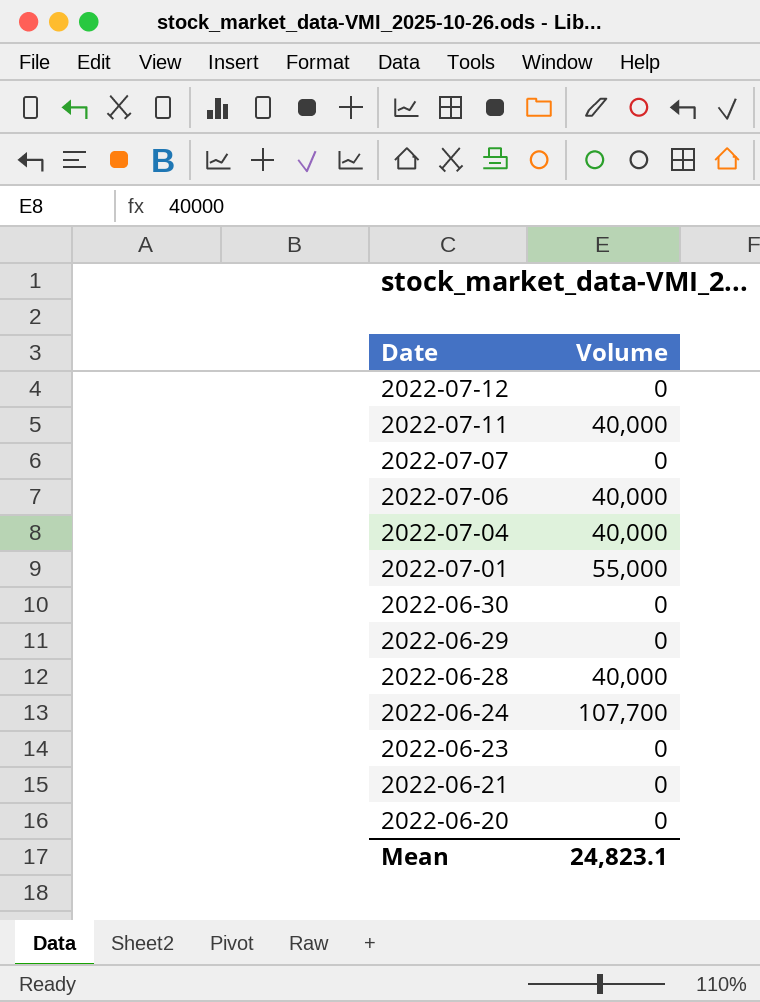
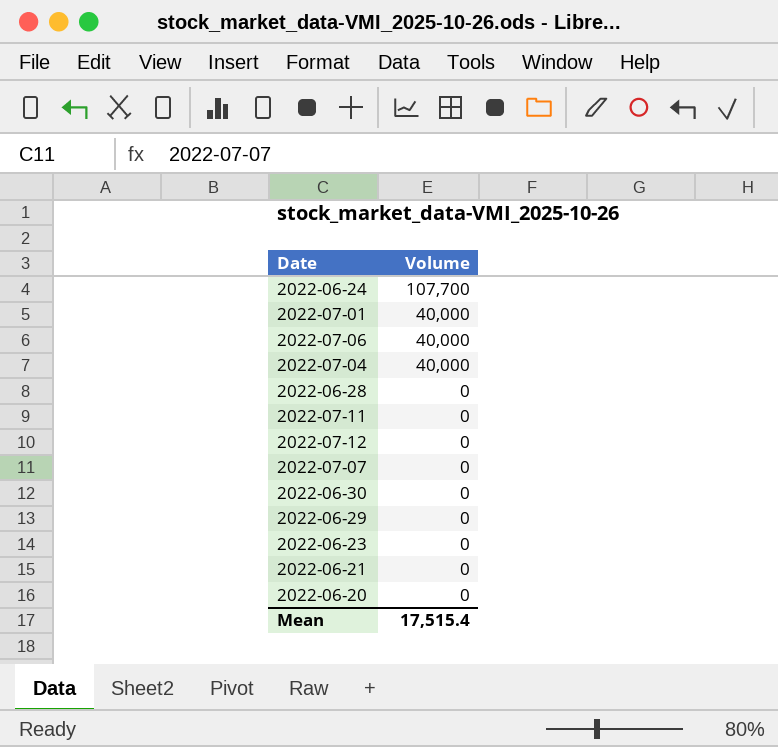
row order: Date descending -> Volume descending
2022-07-01 | Volume: 55,000 -> 40,000
2022-06-28 | Volume: 40,000 -> 0
2022-07-11 | Volume: 40,000 -> 0
Mean | Volume: 24,823.1 -> 17,515.4

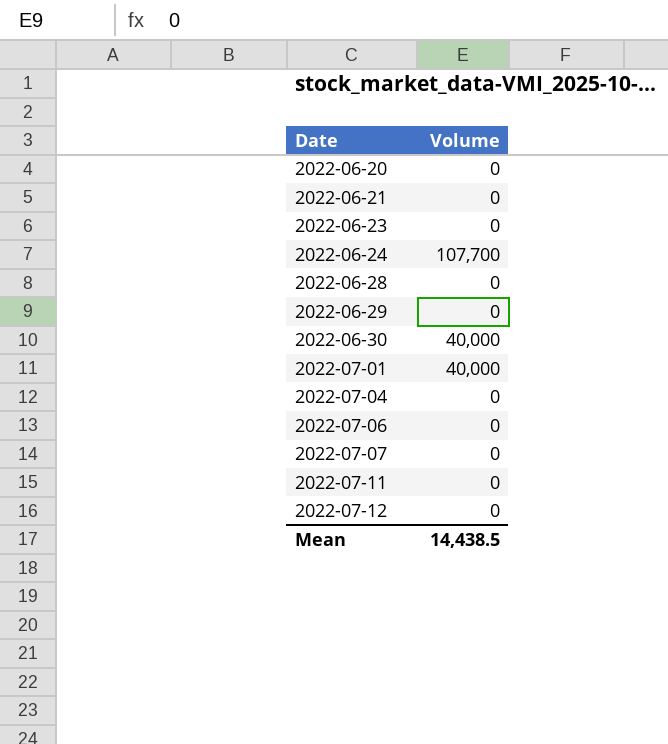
row order: Volume descending -> Date ascending
2022-06-30 | Volume: 0 -> 40,000
2022-07-04 | Volume: 40,000 -> 0
2022-07-06 | Volume: 40,000 -> 0
Mean | Volume: 17,515.4 -> 14,438.5

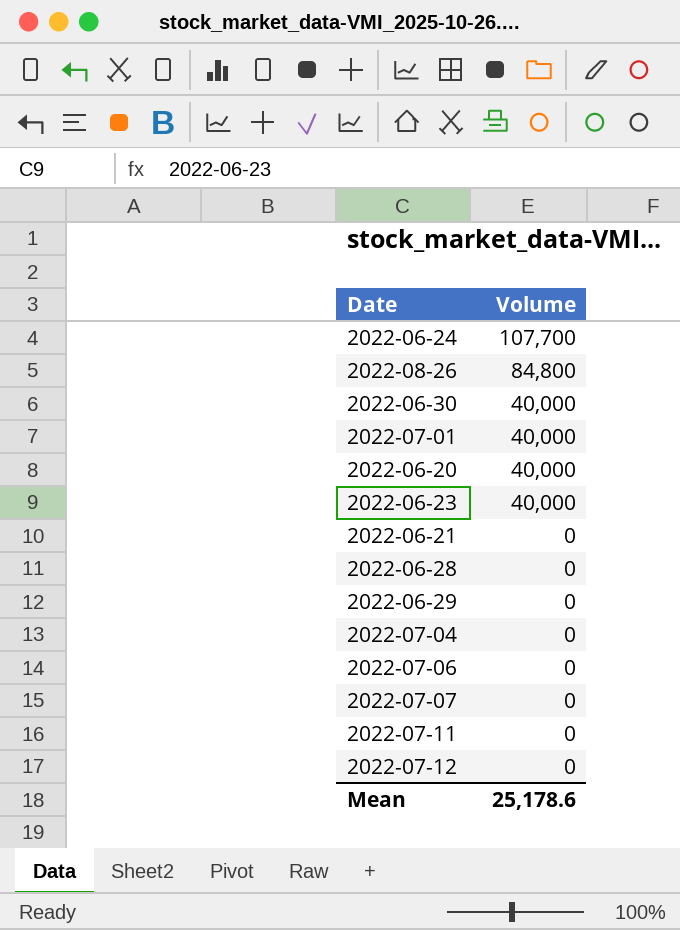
row order: Date ascending -> Volume descending
row 2022-08-26: none -> 84,800
2022-06-20 | Volume: 0 -> 40,000
2022-06-23 | Volume: 0 -> 40,000
Mean | Volume: 14,438.5 -> 25,178.6

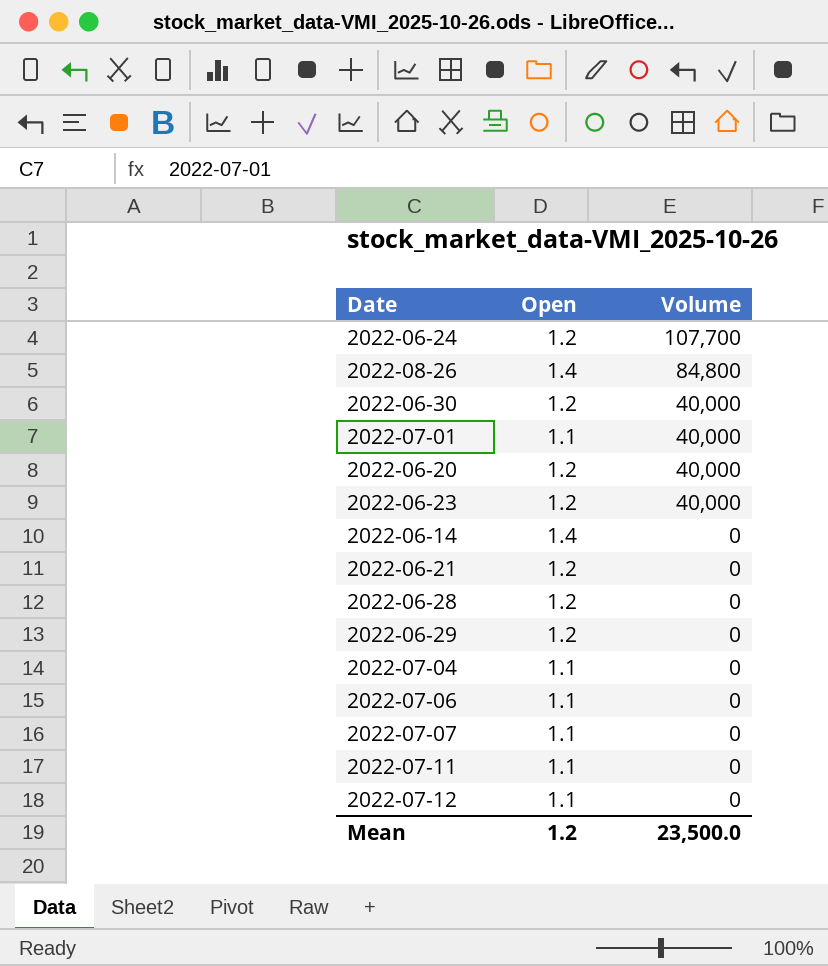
column Open | position: none -> 2
row 2022-06-14: none -> 1.4 | 0
Mean | Volume: 25,178.6 -> 23,500.0

